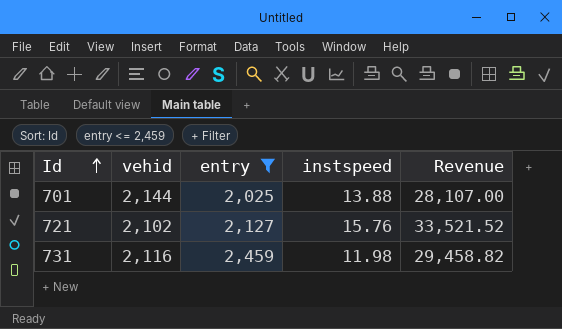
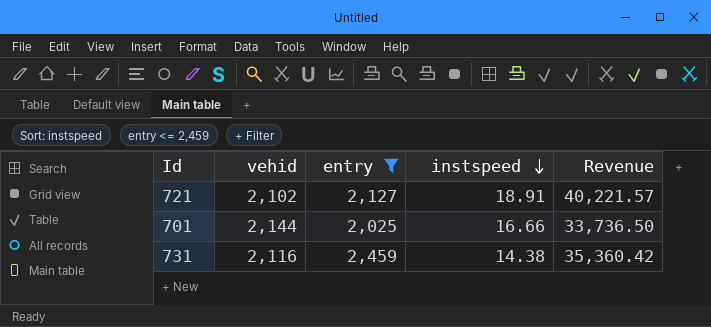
row order: Id ascending -> instspeed descending
721 | instspeed: 15.76 -> 18.91
721 | Revenue: 33,521.52 -> 40,221.57
701 | instspeed: 13.88 -> 16.66
701 | Revenue: 28,107.00 -> 33,736.50
731 | instspeed: 11.98 -> 14.38
731 | Revenue: 29,458.82 -> 35,360.42

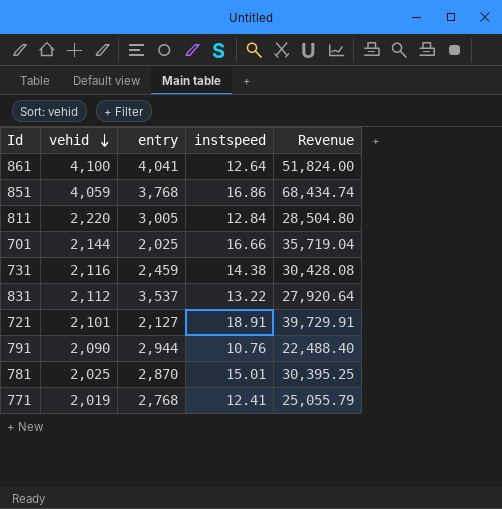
filter: entry <= 2,459 -> none
row order: instspeed descending -> vehid descending
column Revenue | formula: [entry] * [instspeed] -> [vehid] * [instspeed]
721 | vehid: 2,102 -> 2,101

